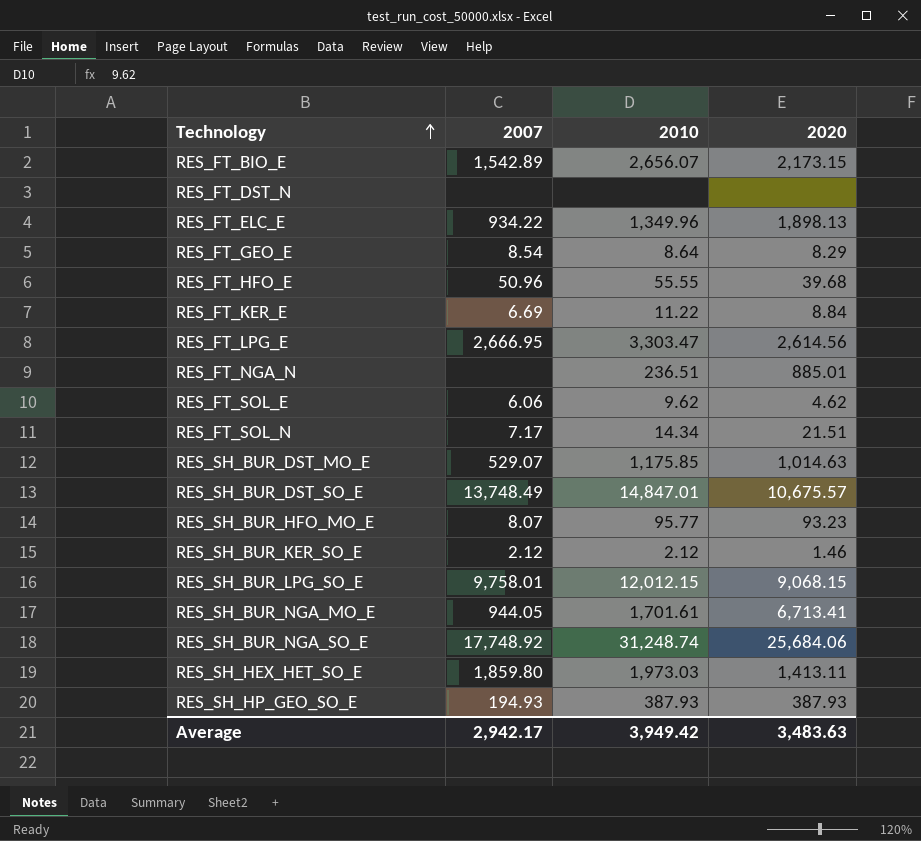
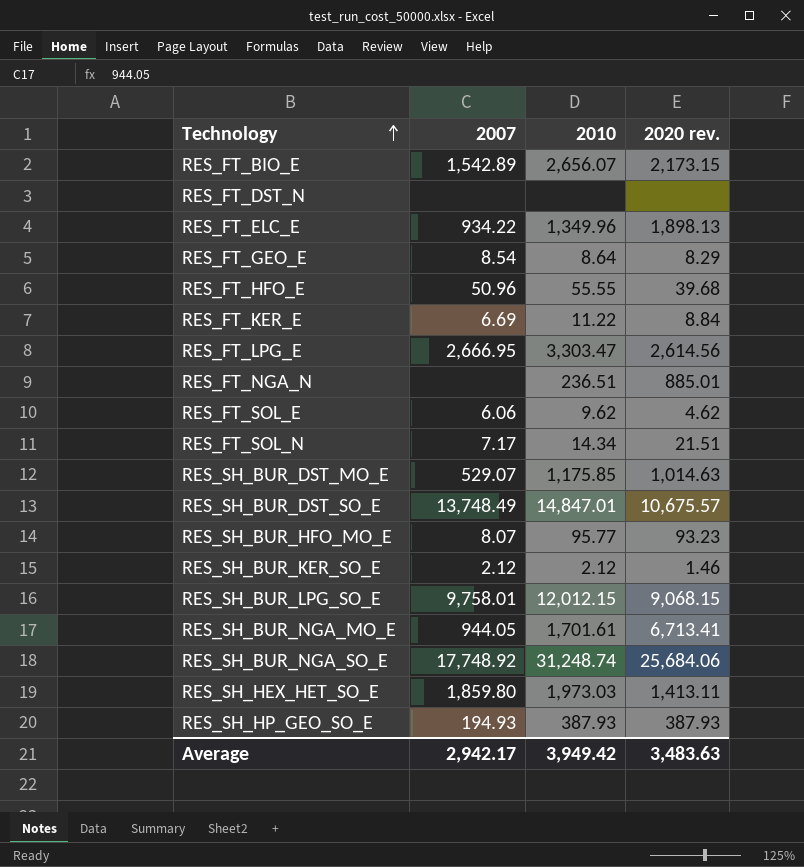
column name: 2020 -> 2020 rev.

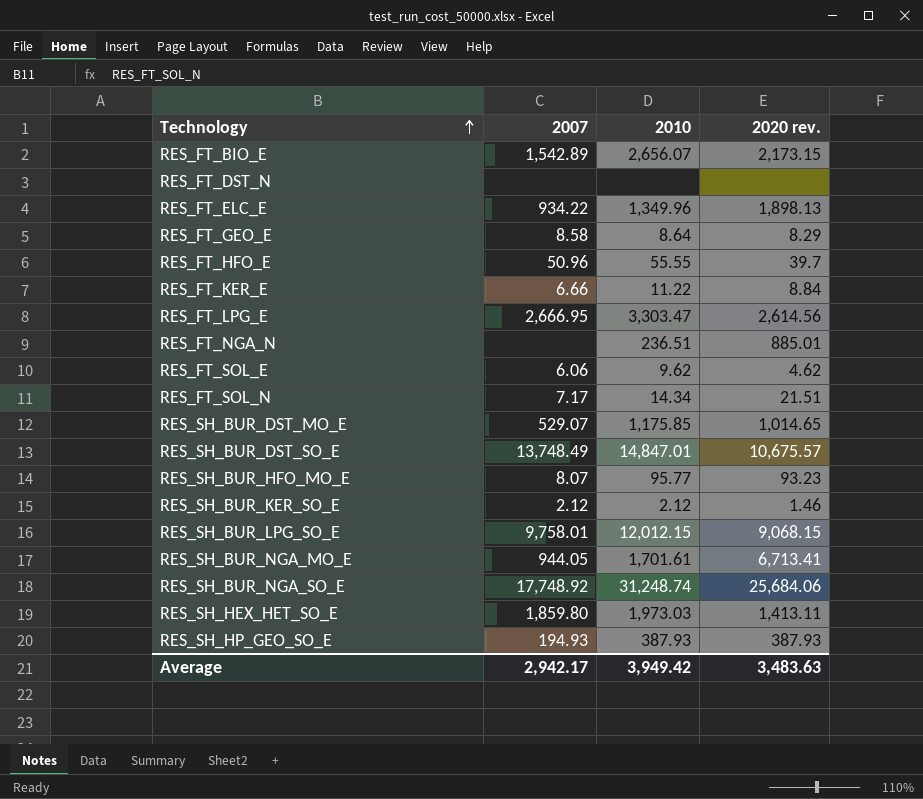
RES_FT_GEO_E | 2007: 8.54 -> 8.58
RES_FT_HFO_E | 2020 rev.: 39.68 -> 39.7
RES_FT_KER_E | 2007: 6.69 -> 6.66
RES_SH_BUR_DST_MO_E | 2020 rev.: 1,014.63 -> 1,014.65

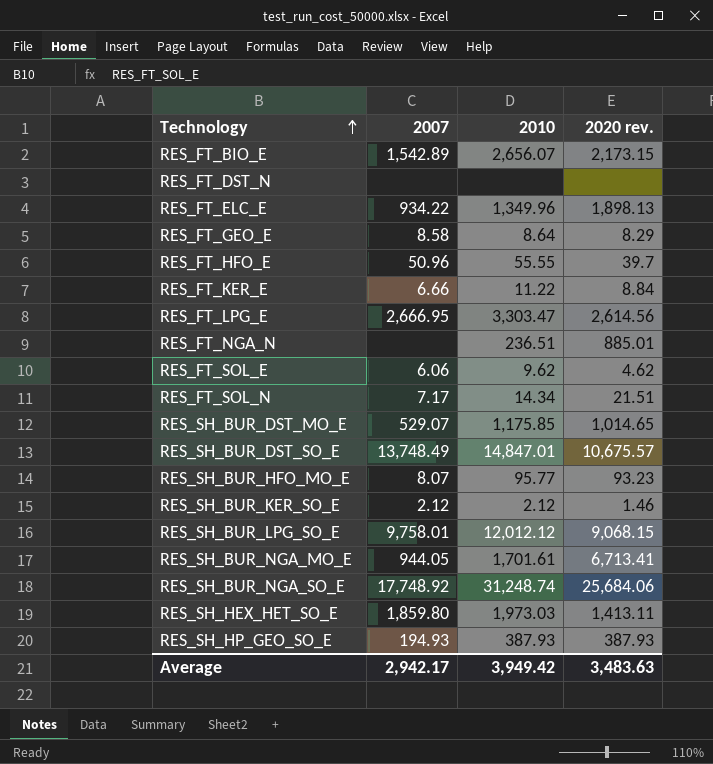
RES_SH_BUR_LPG_SO_E | 2010: 12,012.15 -> 12,012.12

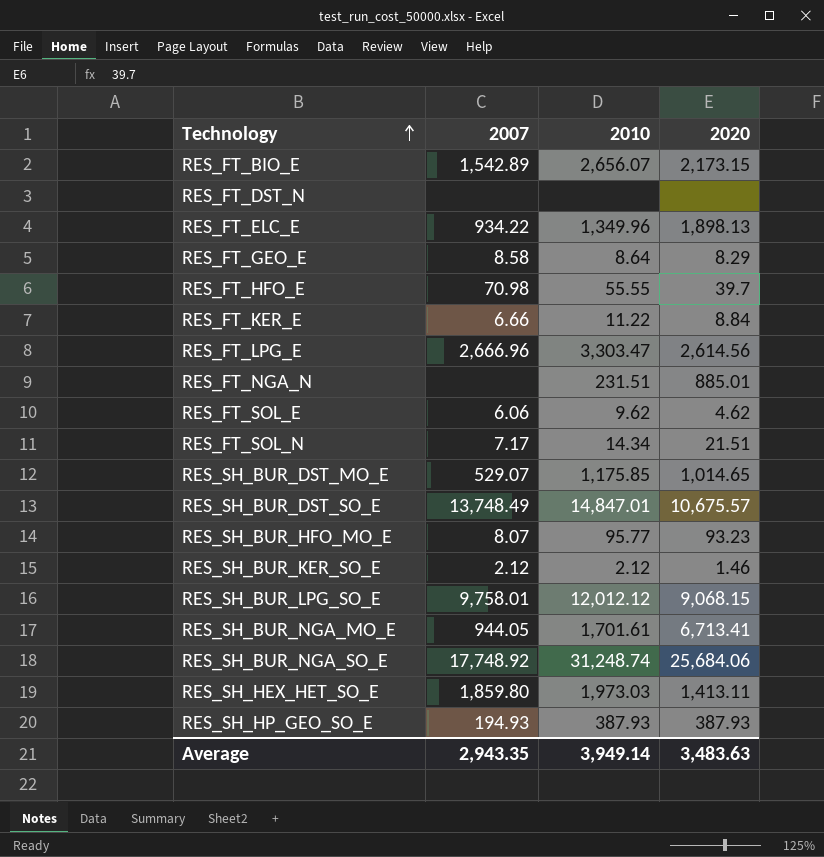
column name: 2020 rev. -> 2020
RES_FT_HFO_E | 2007: 50.96 -> 70.98
RES_FT_LPG_E | 2007: 2,666.95 -> 2,666.96
RES_FT_NGA_N | 2010: 236.51 -> 231.51
Average | 2007: 2,942.17 -> 2,943.35
Average | 2010: 3,949.42 -> 3,949.14

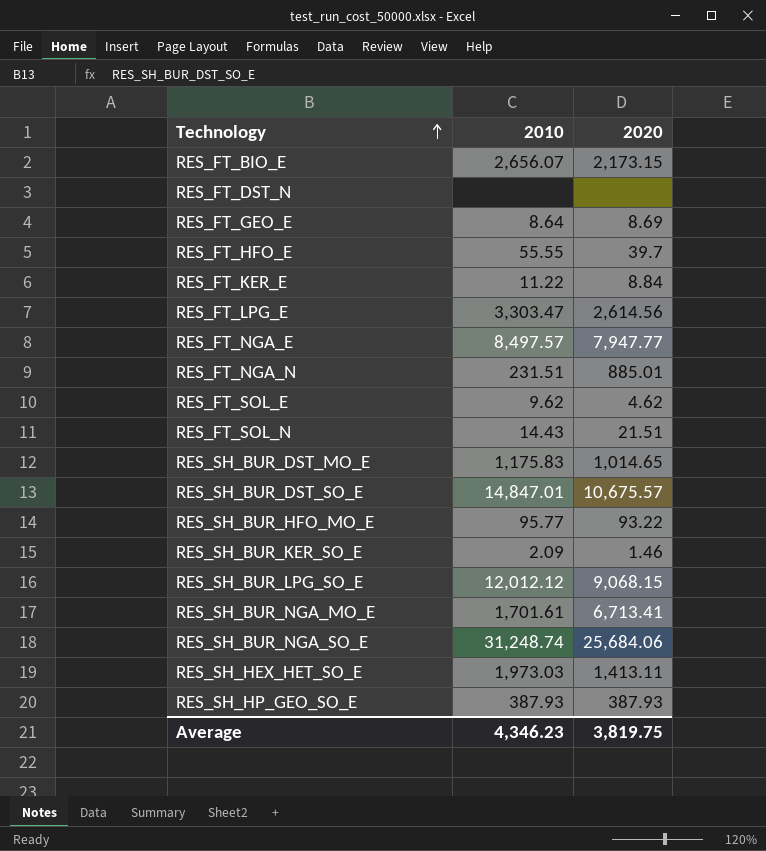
column 2007 | position: 2 -> none
row RES_FT_ELC_E: 934.22 | 1,349.96 | 1,898.13 -> none
RES_FT_GEO_E | 2020: 8.29 -> 8.69
row RES_FT_NGA_E: none -> 8,497.57 | 7,947.77
RES_FT_SOL_N | 2010: 14.34 -> 14.43
RES_SH_BUR_DST_MO_E | 2010: 1,175.85 -> 1,175.83
RES_SH_BUR_HFO_MO_E | 2020: 93.23 -> 93.22
RES_SH_BUR_KER_SO_E | 2010: 2.12 -> 2.09
Average | 2010: 3,949.14 -> 4,346.23
Average | 2020: 3,483.63 -> 3,819.75

